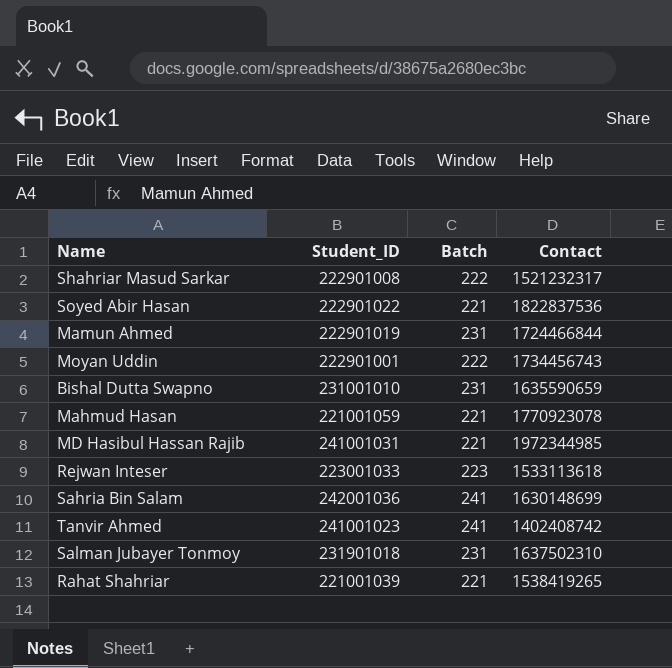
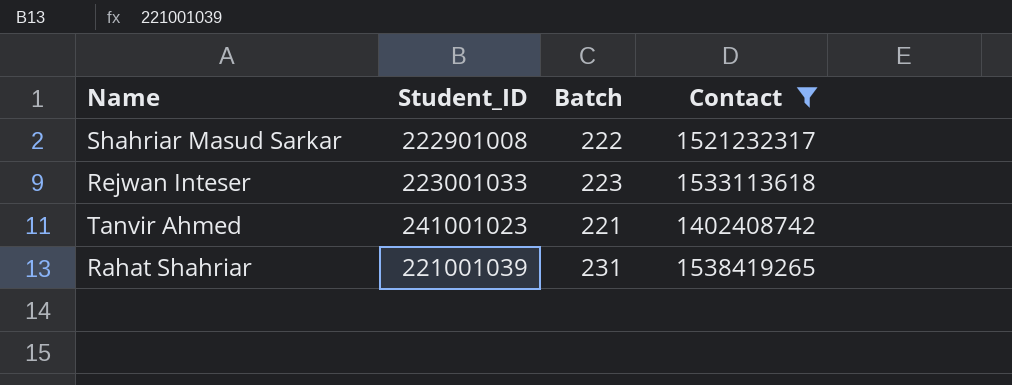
filter: none -> Contact <= 1538419265
Tanvir Ahmed | Batch: 241 -> 221
Rahat Shahriar | Batch: 221 -> 231

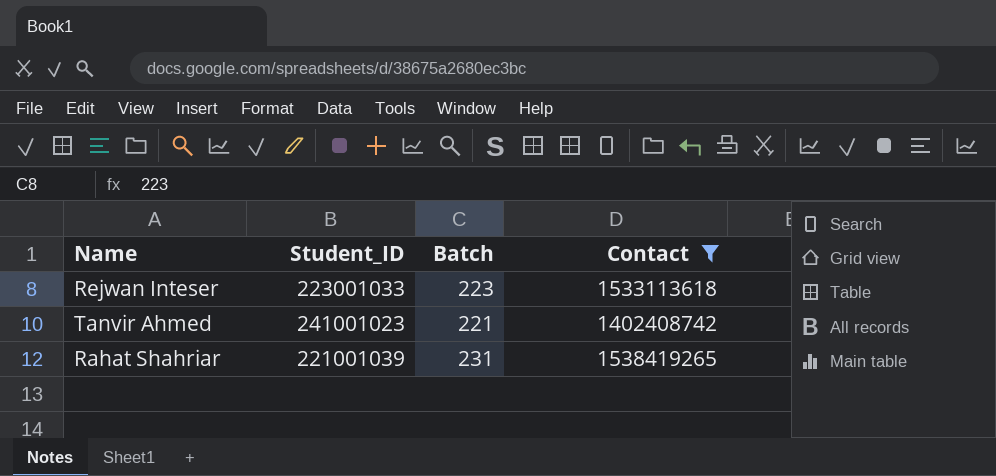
row Shahriar Masud Sarkar: 222901008 | 222 | 1521232317 -> none

